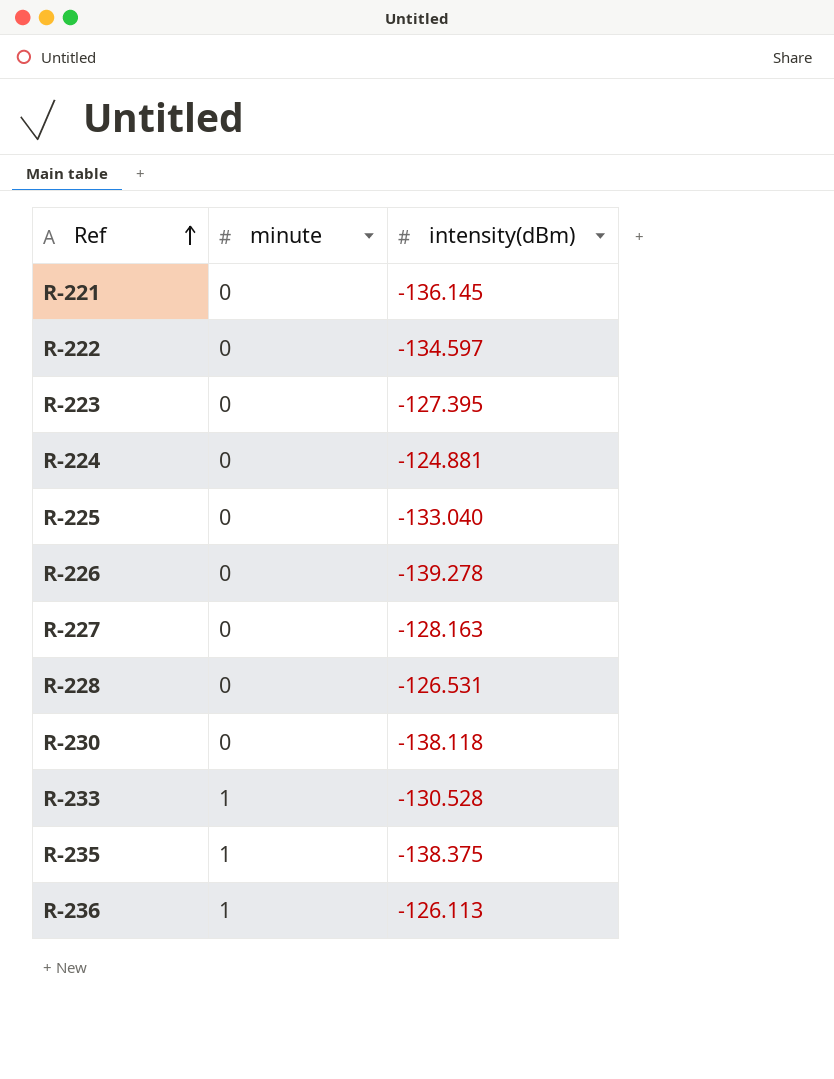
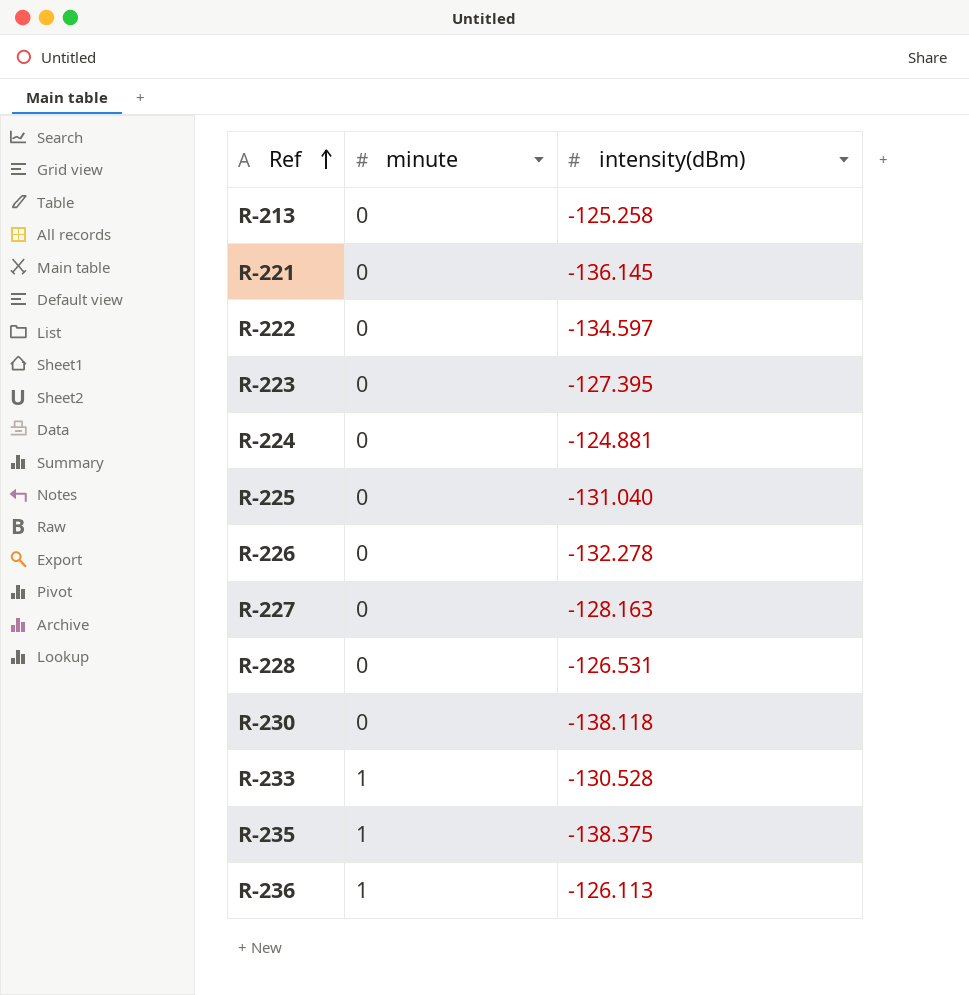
row R-213: none -> 0 | -125.258
R-225 | intensity(dBm): -133.040 -> -131.040
R-226 | intensity(dBm): -139.278 -> -132.278

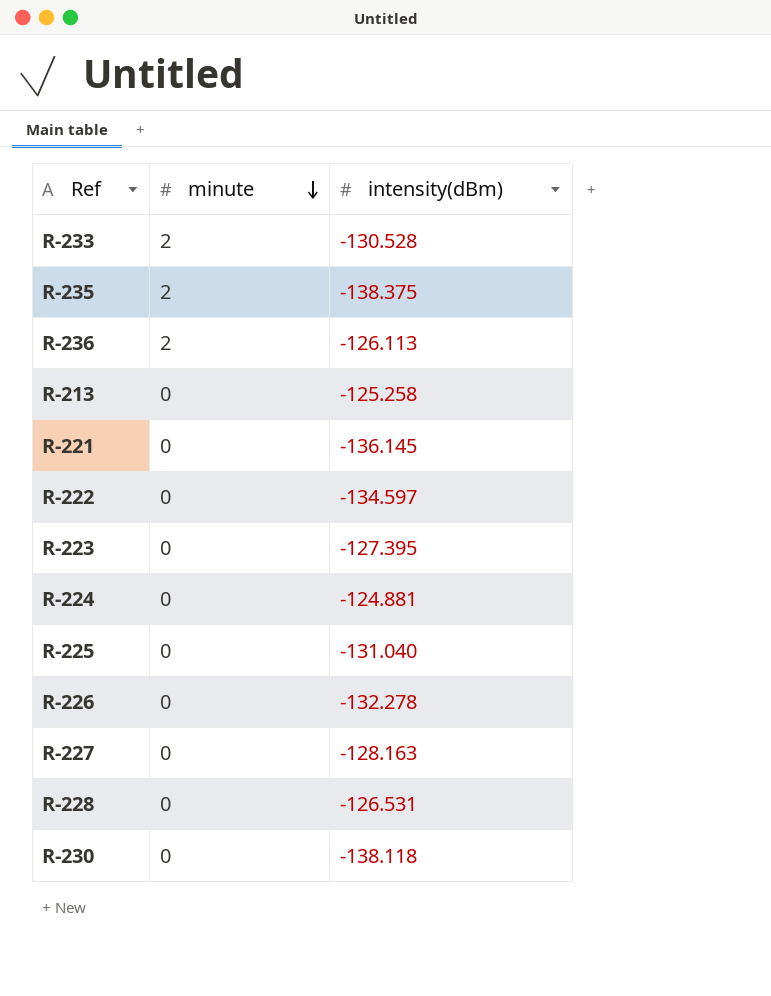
row order: Ref ascending -> minute descending
R-233 | minute: 1 -> 2
R-235 | minute: 1 -> 2
R-236 | minute: 1 -> 2

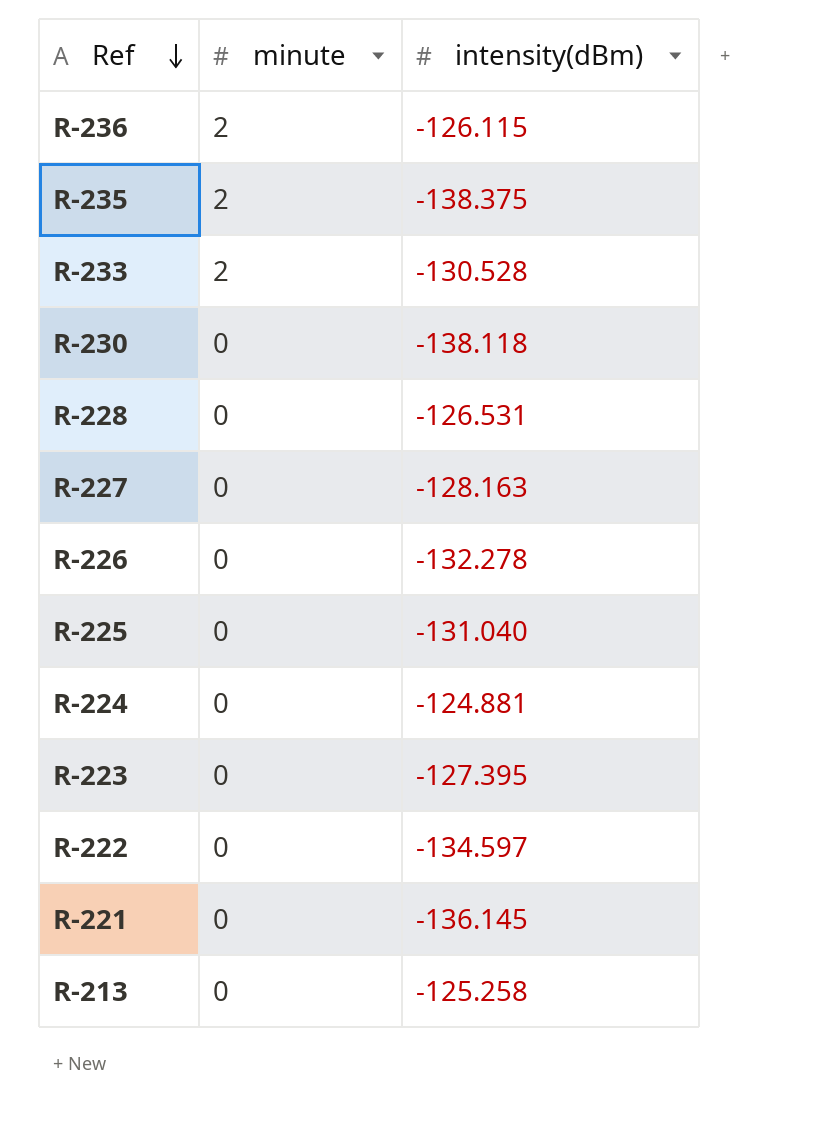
row order: minute descending -> Ref descending
R-236 | intensity(dBm): -126.113 -> -126.115

